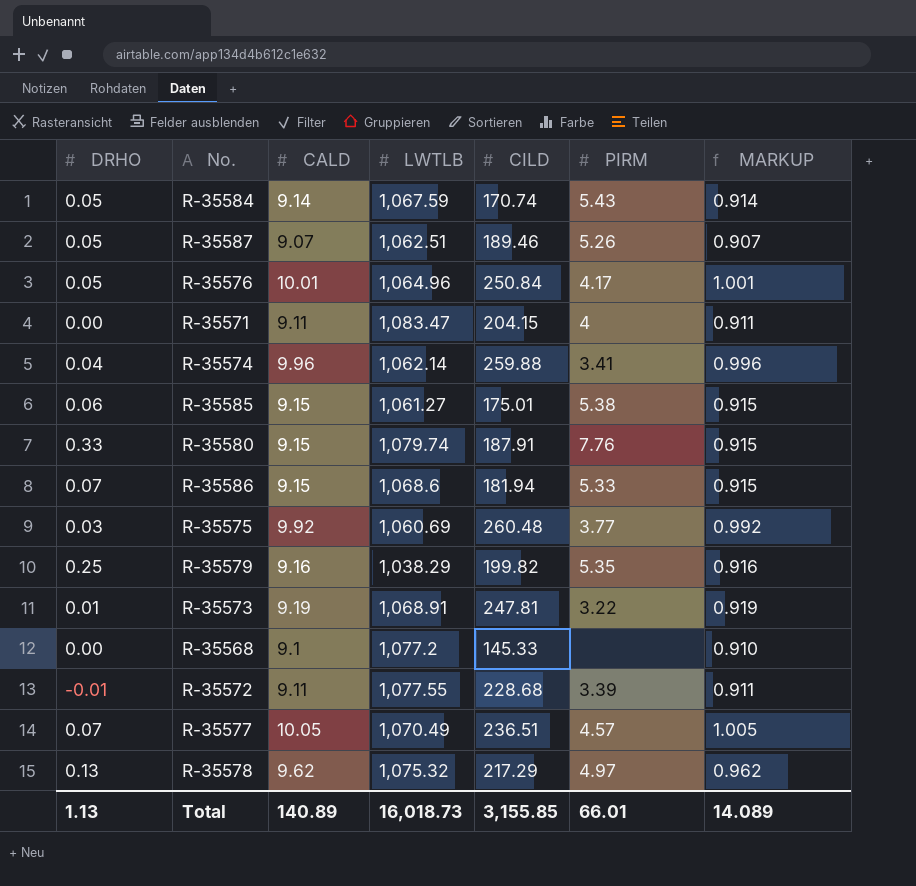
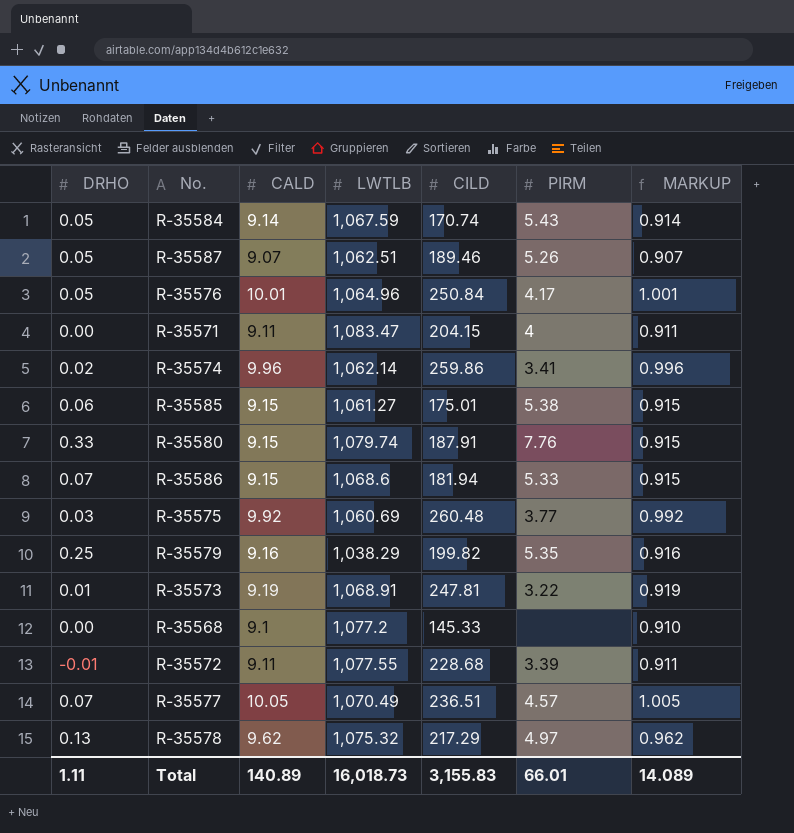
R-35574 | DRHO: 0.04 -> 0.02
R-35574 | CILD: 259.88 -> 259.86
Total | DRHO: 1.13 -> 1.11
Total | CILD: 3,155.85 -> 3,155.83

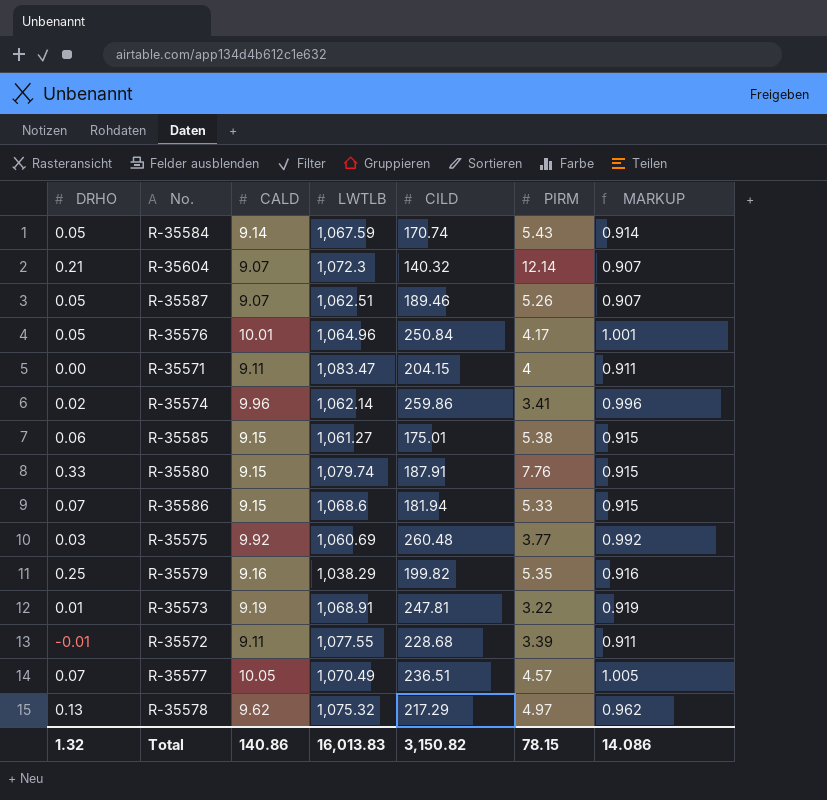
row R-35568: 0.00 | 9.1 | 1,077.2 | 145.33 | none | 0.910 -> none
row R-35604: none -> 0.21 | 9.07 | 1,072.3 | 140.32 | 12.14 | 0.907
Total | DRHO: 1.11 -> 1.32
Total | CALD: 140.89 -> 140.86
Total | LWTLB: 16,018.73 -> 16,013.83
Total | CILD: 3,155.83 -> 3,150.82
Total | PIRM: 66.01 -> 78.15
Total | MARKUP: 14.089 -> 14.086

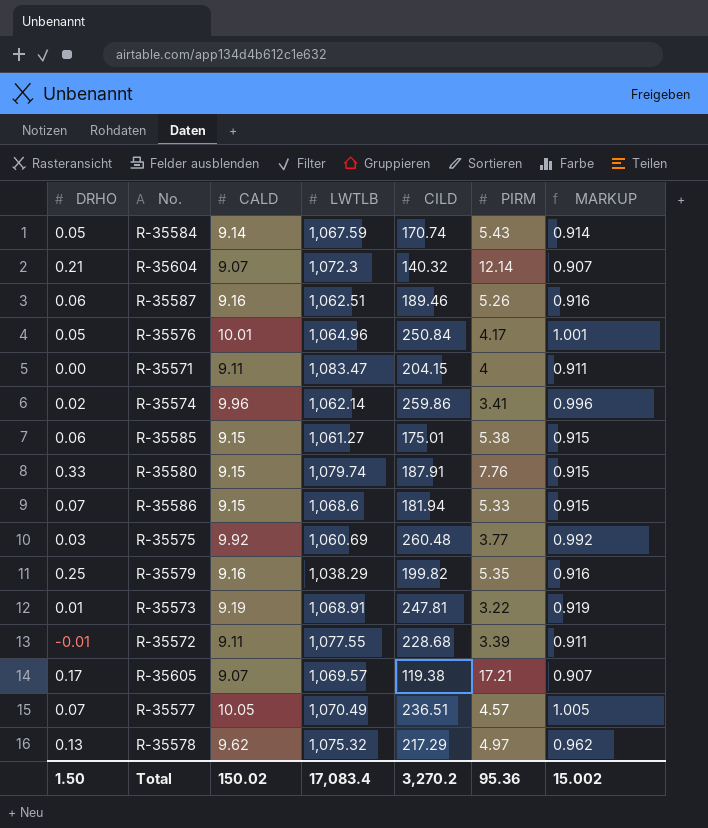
R-35587 | DRHO: 0.05 -> 0.06
R-35587 | CALD: 9.07 -> 9.16
R-35587 | MARKUP: 0.907 -> 0.916
row R-35605: none -> 0.17 | 9.07 | 1,069.57 | 119.38 | 17.21 | 0.907
Total | DRHO: 1.32 -> 1.50
Total | CALD: 140.86 -> 150.02
Total | LWTLB: 16,013.83 -> 17,083.4
Total | CILD: 3,150.82 -> 3,270.2
Total | PIRM: 78.15 -> 95.36
Total | MARKUP: 14.086 -> 15.002

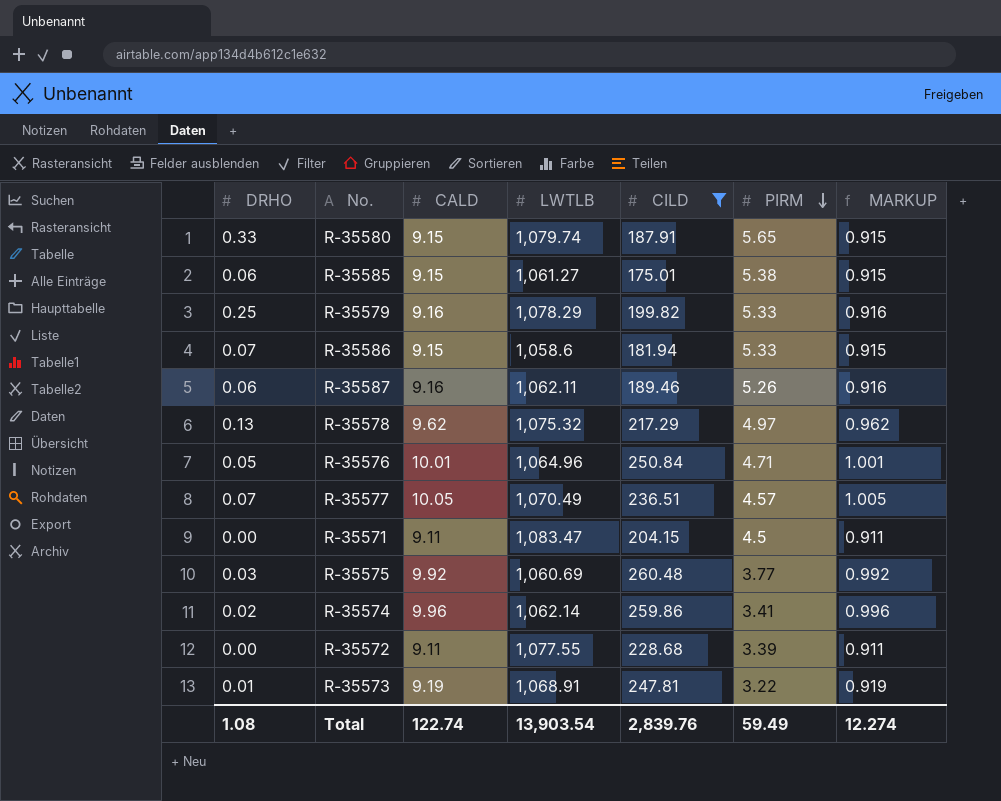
filter: none -> CILD >= 175.01
row order: none -> PIRM descending
R-35580 | PIRM: 7.76 -> 5.65
R-35579 | LWTLB: 1,038.29 -> 1,078.29
R-35579 | PIRM: 5.35 -> 5.33
R-35586 | LWTLB: 1,068.6 -> 1,058.6
R-35587 | LWTLB: 1,062.51 -> 1,062.11
R-35576 | PIRM: 4.17 -> 4.71
R-35571 | PIRM: 4 -> 4.5
R-35572 | DRHO: -0.01 -> 0.00
Total | DRHO: 1.50 -> 1.08
Total | CALD: 150.02 -> 122.74
Total | LWTLB: 17,083.4 -> 13,903.54
Total | CILD: 3,270.2 -> 2,839.76
Total | PIRM: 95.36 -> 59.49
Total | MARKUP: 15.002 -> 12.274

